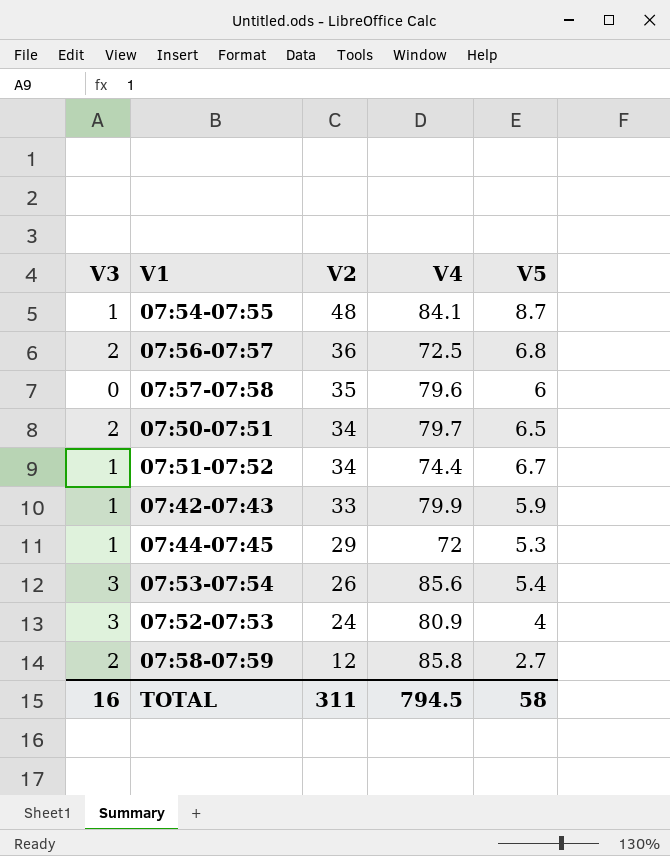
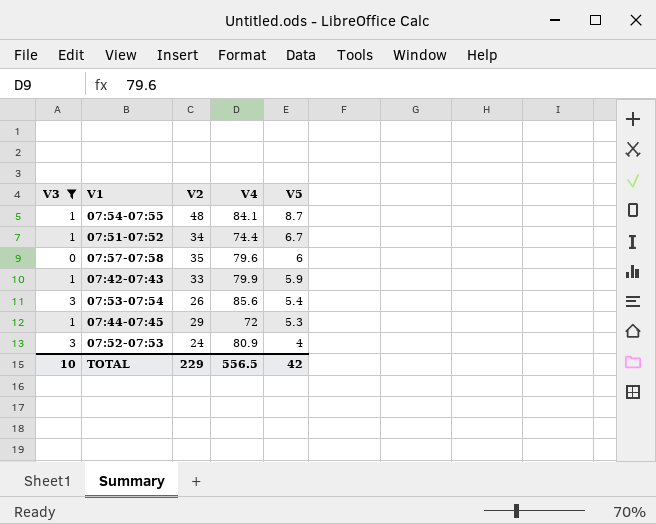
filter: none -> V3 != 2
row order: V2 descending -> V5 descending
TOTAL | V3: 16 -> 10
TOTAL | V2: 311 -> 229
TOTAL | V4: 794.5 -> 556.5
TOTAL | V5: 58 -> 42

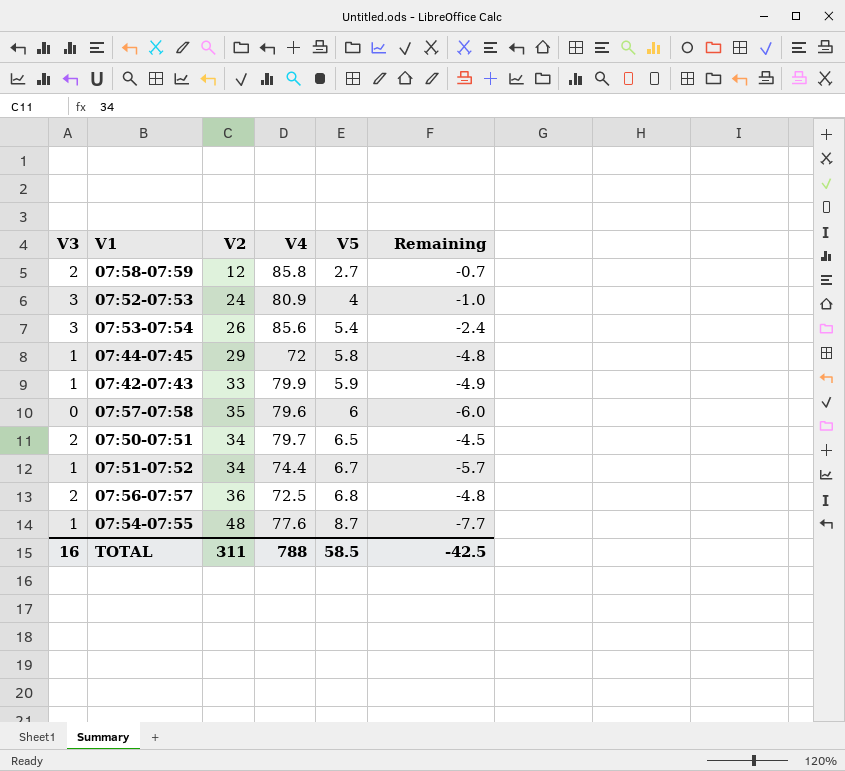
filter: V3 != 2 -> none
row order: V5 descending -> V5 ascending
column Remaining | formula: none -> [V3] - [V5]
07:44-07:45 | V5: 5.3 -> 5.8
07:54-07:55 | V4: 84.1 -> 77.6
TOTAL | V3: 10 -> 16
TOTAL | V2: 229 -> 311
TOTAL | V4: 556.5 -> 788
TOTAL | V5: 42 -> 58.5

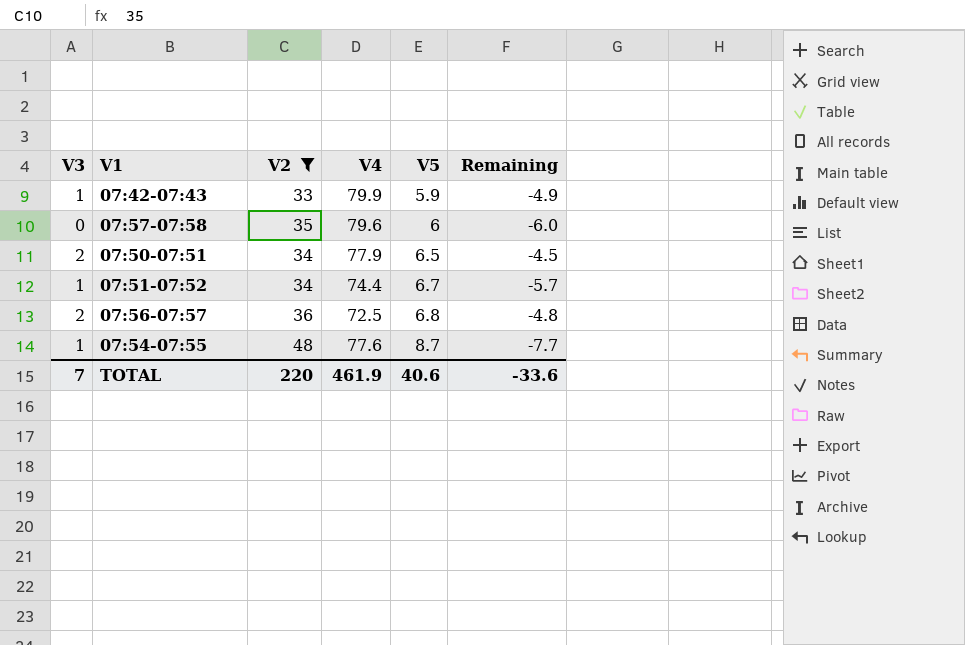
filter: none -> V2 >= 33
07:50-07:51 | V4: 79.7 -> 77.9
TOTAL | V3: 16 -> 7
TOTAL | V2: 311 -> 220
TOTAL | V4: 788 -> 461.9
TOTAL | V5: 58.5 -> 40.6
TOTAL | Remaining: -42.5 -> -33.6

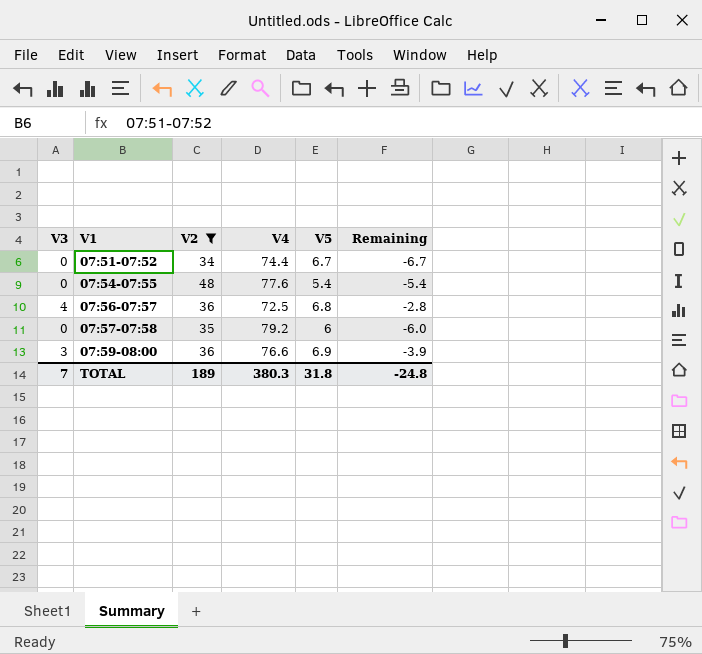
row order: V5 ascending -> V1 ascending
row 07:42-07:43: 1 | 33 | 79.9 | 5.9 | -4.9 -> none
row 07:50-07:51: 2 | 34 | 77.9 | 6.5 | -4.5 -> none
07:51-07:52 | V3: 1 -> 0
07:51-07:52 | Remaining: -5.7 -> -6.7
07:54-07:55 | V3: 1 -> 0
07:54-07:55 | V5: 8.7 -> 5.4
07:54-07:55 | Remaining: -7.7 -> -5.4
07:56-07:57 | V3: 2 -> 4
07:56-07:57 | Remaining: -4.8 -> -2.8
07:57-07:58 | V4: 79.6 -> 79.2
row 07:59-08:00: none -> 3 | 36 | 76.6 | 6.9 | -3.9
TOTAL | V2: 220 -> 189
TOTAL | V4: 461.9 -> 380.3
TOTAL | V5: 40.6 -> 31.8
TOTAL | Remaining: -33.6 -> -24.8

